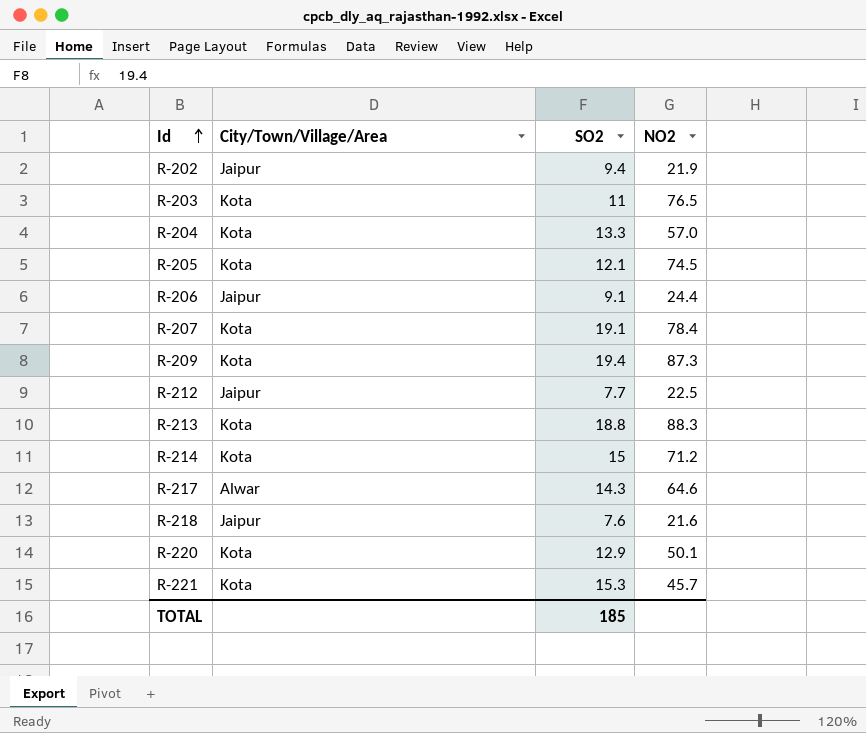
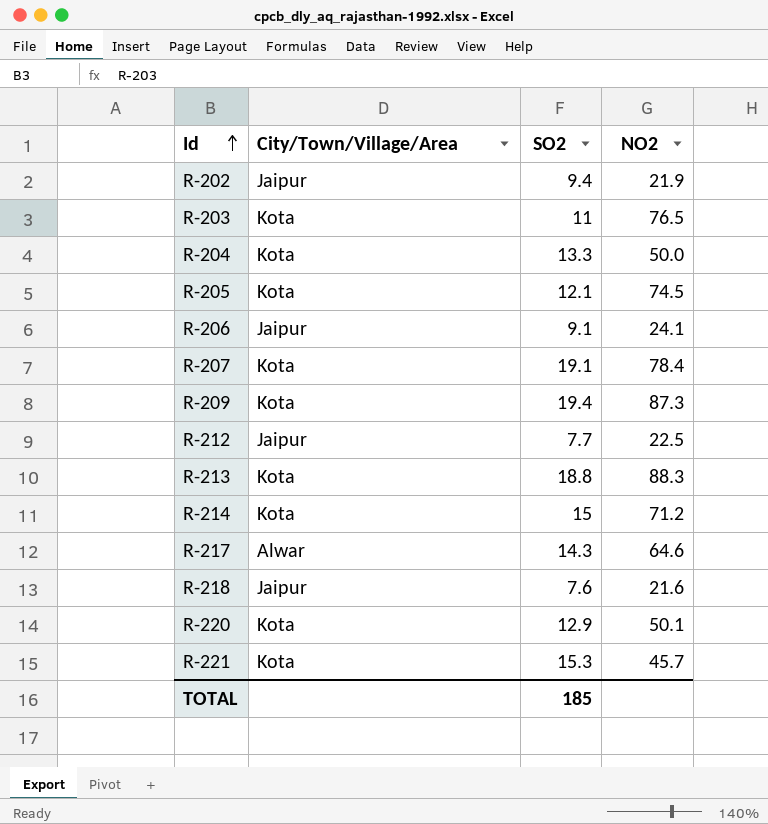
R-204 | NO2: 57.0 -> 50.0
R-206 | NO2: 24.4 -> 24.1

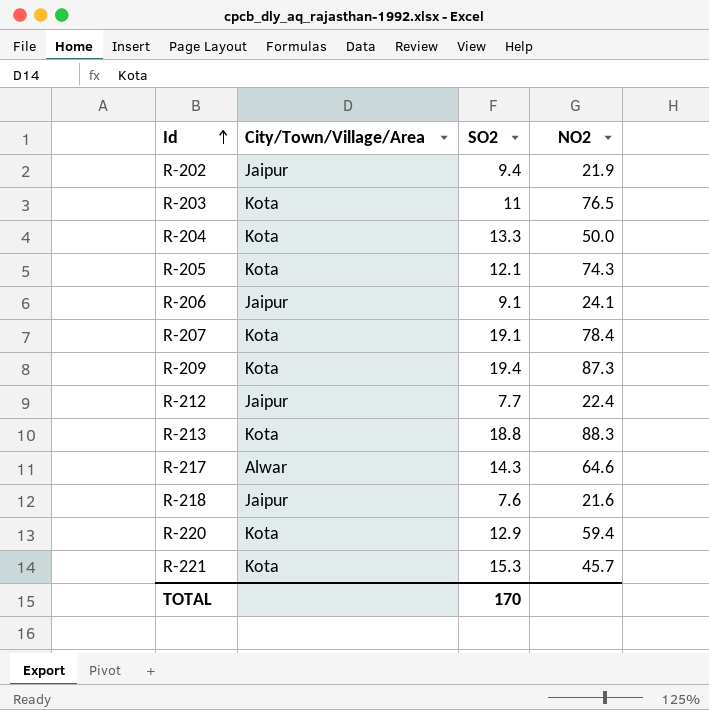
row R-214: Kota | 15 | 71.2 -> none
R-205 | NO2: 74.5 -> 74.3
R-212 | NO2: 22.5 -> 22.4
R-220 | NO2: 50.1 -> 59.4
TOTAL | SO2: 185 -> 170

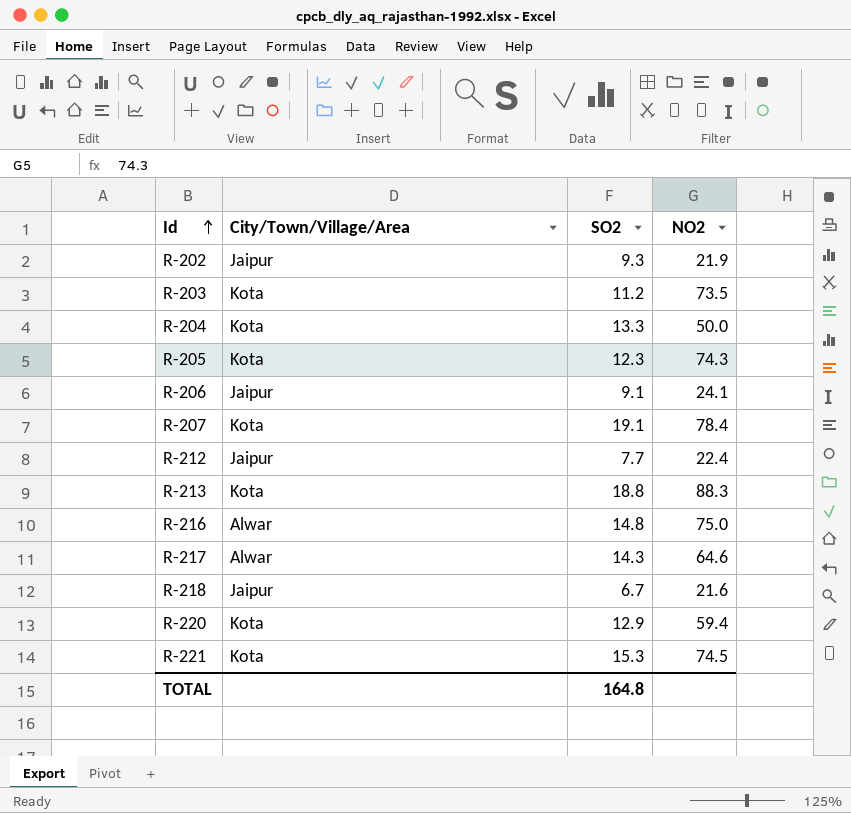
row R-209: Kota | 19.4 | 87.3 -> none
R-202 | SO2: 9.4 -> 9.3
R-203 | SO2: 11 -> 11.2
R-203 | NO2: 76.5 -> 73.5
R-205 | SO2: 12.1 -> 12.3
row R-216: none -> Alwar | 14.8 | 75.0
R-218 | SO2: 7.6 -> 6.7
R-221 | NO2: 45.7 -> 74.5
TOTAL | SO2: 170 -> 164.8

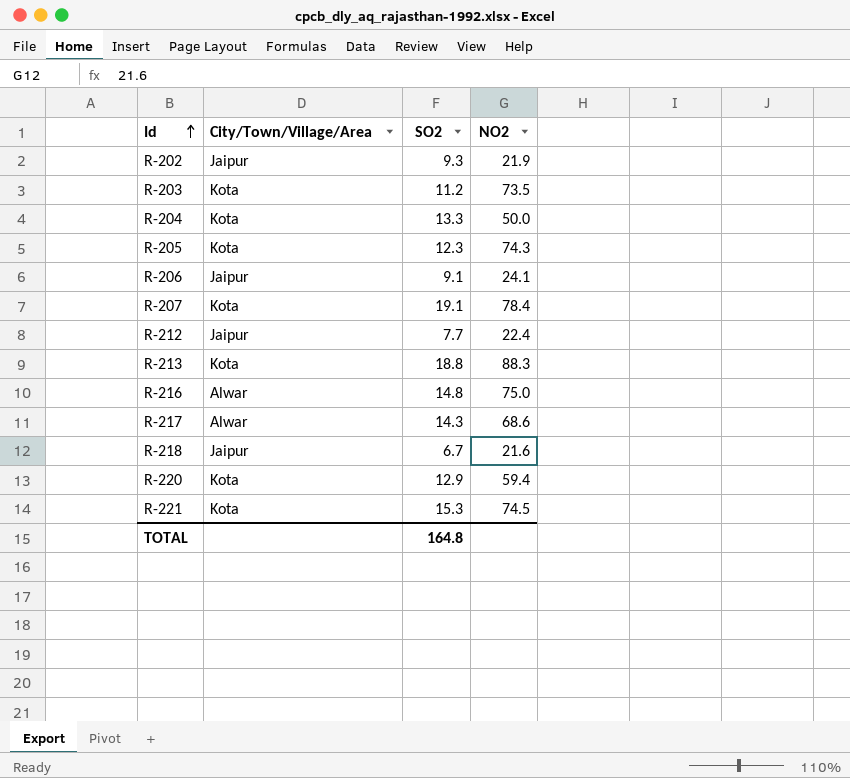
R-217 | NO2: 64.6 -> 68.6

